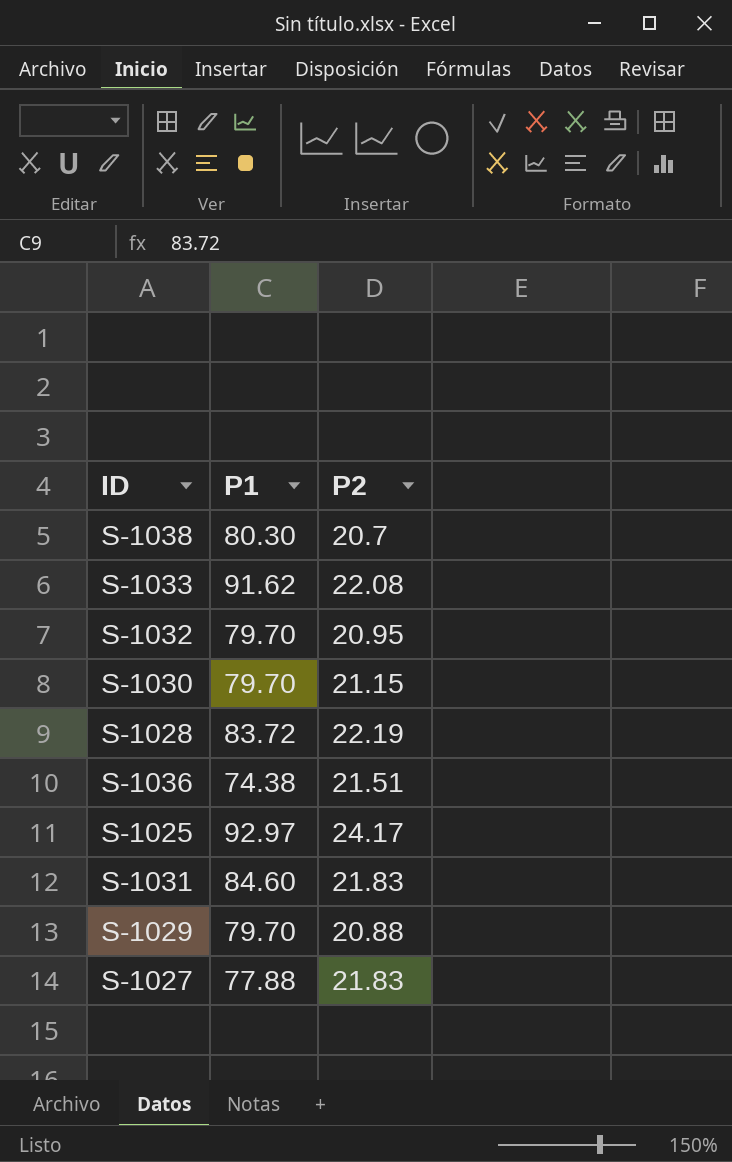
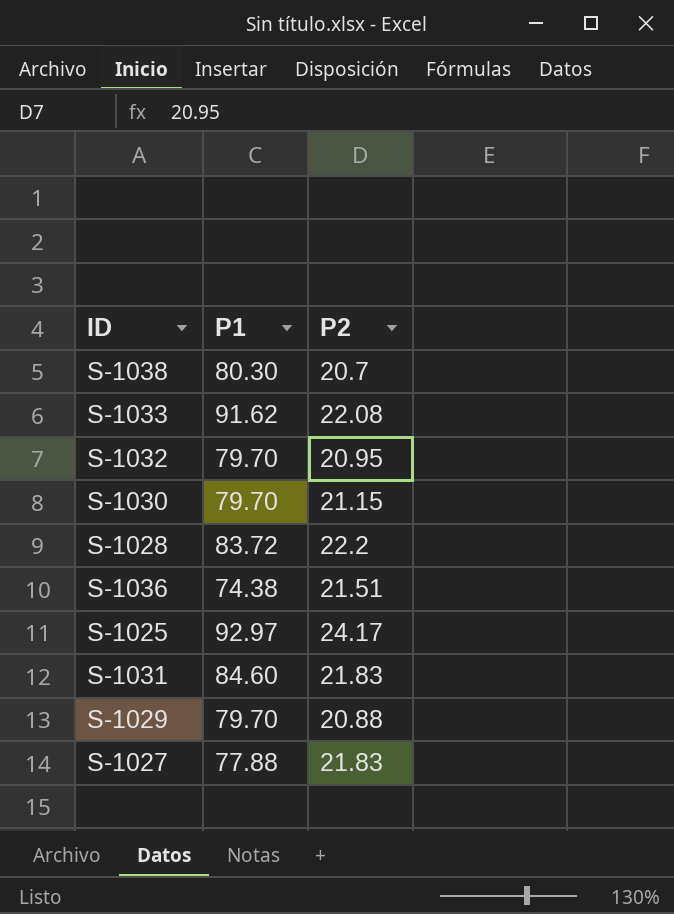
S-1028 | P2: 22.19 -> 22.2

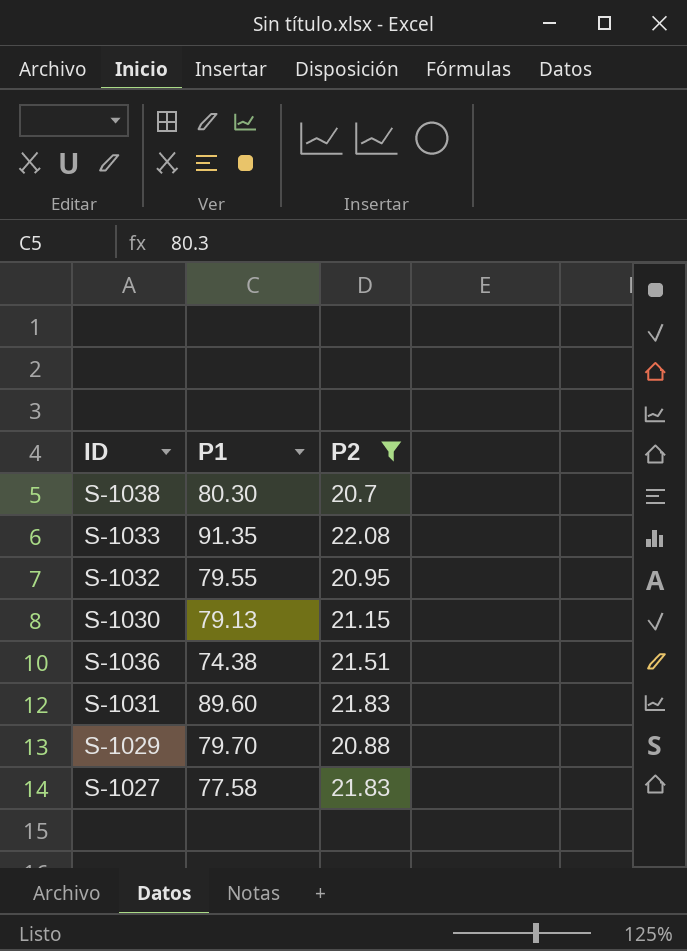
filter: none -> P2 <= 22.08
S-1033 | P1: 91.62 -> 91.35
S-1032 | P1: 79.70 -> 79.55
S-1030 | P1: 79.70 -> 79.13
S-1031 | P1: 84.60 -> 89.60
S-1027 | P1: 77.88 -> 77.58

